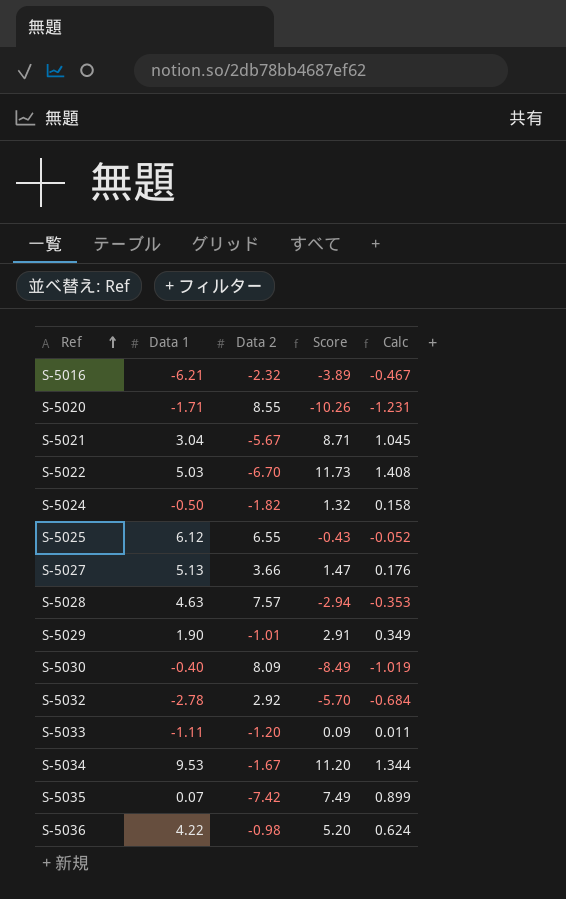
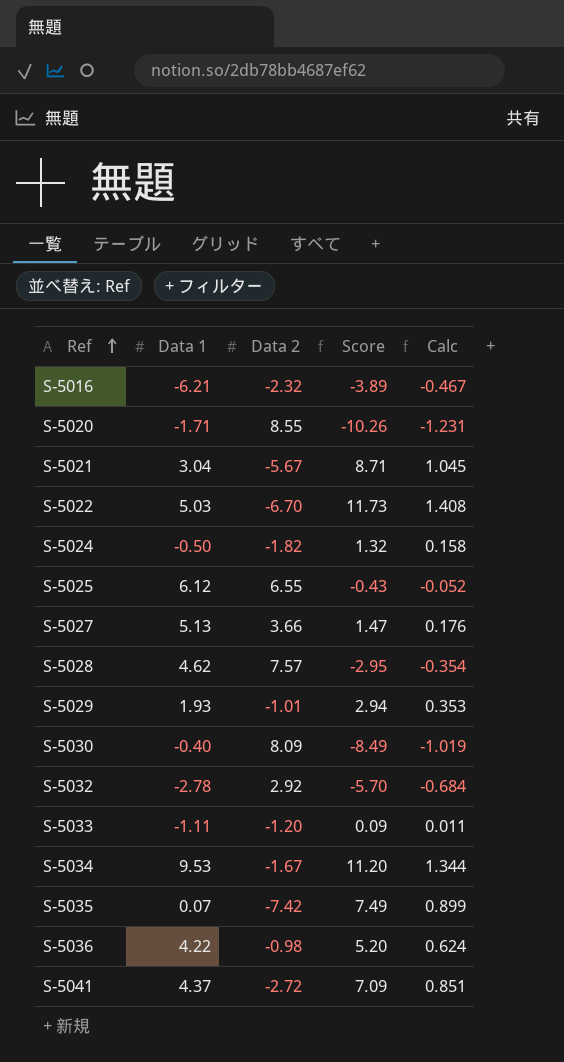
S-5028 | Data 1: 4.63 -> 4.62
S-5028 | Score: -2.94 -> -2.95
S-5028 | Calc: -0.353 -> -0.354
S-5029 | Data 1: 1.90 -> 1.93
S-5029 | Score: 2.91 -> 2.94
S-5029 | Calc: 0.349 -> 0.353
row S-5041: none -> 4.37 | -2.72 | 7.09 | 0.851

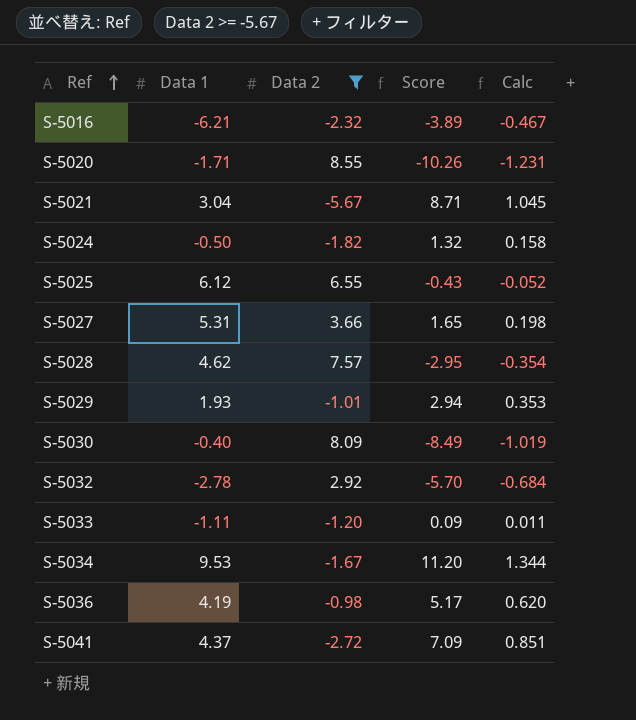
filter: none -> Data 2 >= -5.67
S-5027 | Data 1: 5.13 -> 5.31
S-5027 | Score: 1.47 -> 1.65
S-5027 | Calc: 0.176 -> 0.198
S-5036 | Data 1: 4.22 -> 4.19
S-5036 | Score: 5.20 -> 5.17
S-5036 | Calc: 0.624 -> 0.620

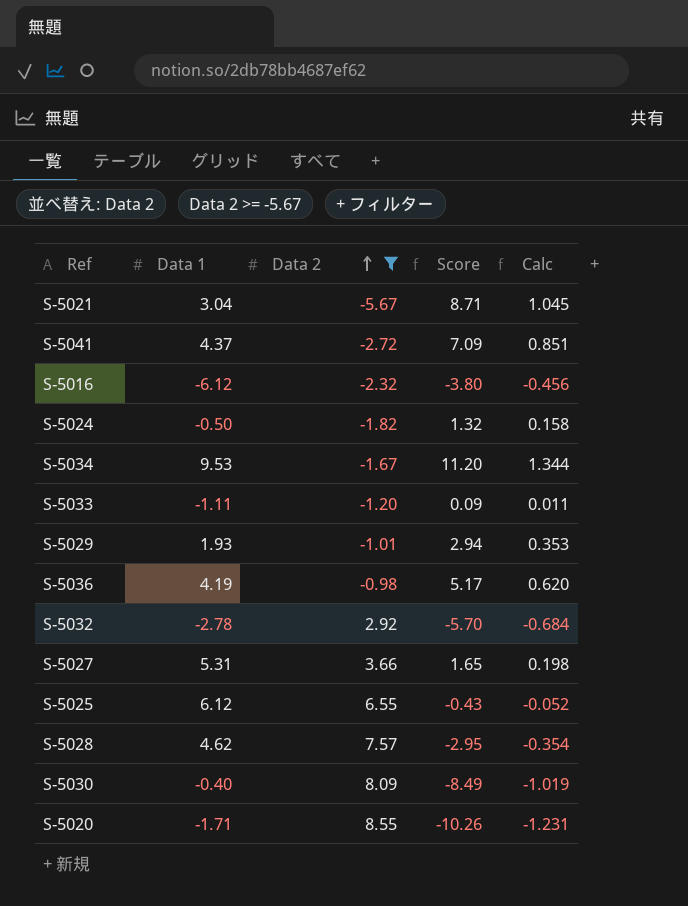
row order: Ref ascending -> Data 2 ascending
S-5016 | Data 1: -6.21 -> -6.12
S-5016 | Score: -3.89 -> -3.80
S-5016 | Calc: -0.467 -> -0.456

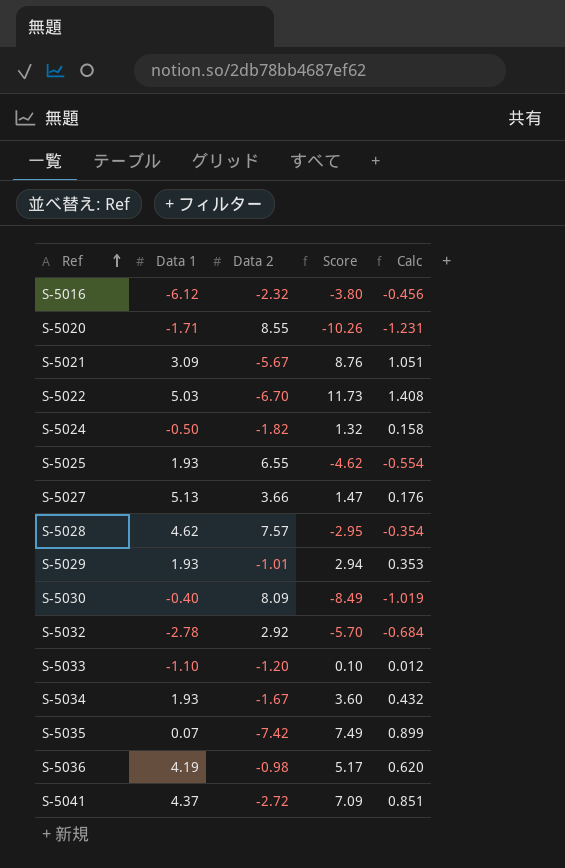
filter: Data 2 >= -5.67 -> none
row order: Data 2 ascending -> Ref ascending
S-5021 | Data 1: 3.04 -> 3.09
S-5021 | Score: 8.71 -> 8.76
S-5021 | Calc: 1.045 -> 1.051
S-5025 | Data 1: 6.12 -> 1.93
S-5025 | Score: -0.43 -> -4.62
S-5025 | Calc: -0.052 -> -0.554
S-5027 | Data 1: 5.31 -> 5.13
S-5027 | Score: 1.65 -> 1.47
S-5027 | Calc: 0.198 -> 0.176
S-5033 | Data 1: -1.11 -> -1.10
S-5033 | Score: 0.09 -> 0.10
S-5033 | Calc: 0.011 -> 0.012
S-5034 | Data 1: 9.53 -> 1.93
S-5034 | Score: 11.20 -> 3.60
S-5034 | Calc: 1.344 -> 0.432

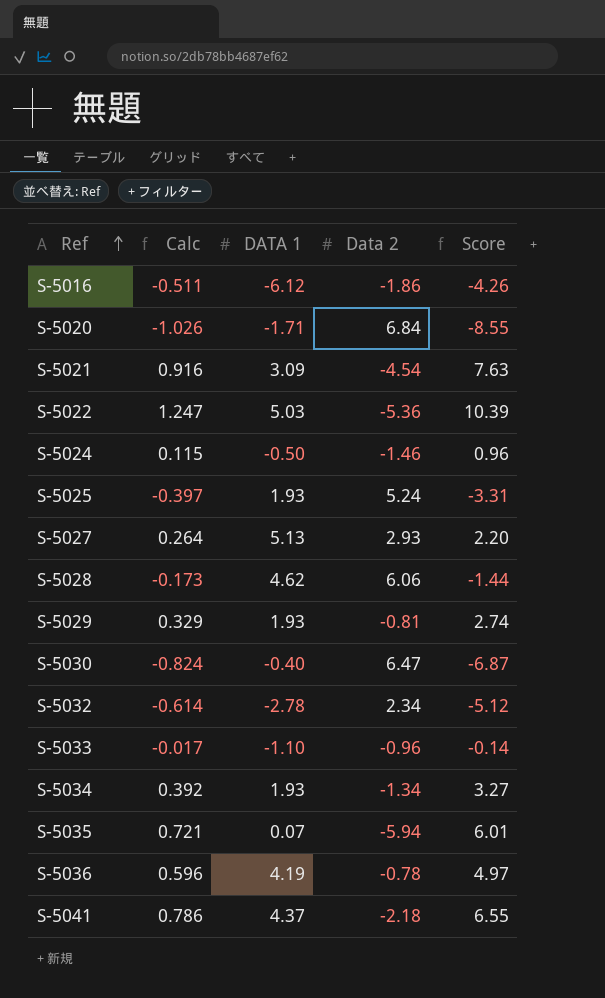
column Calc | position: 5 -> 2
column name: Data 1 -> DATA 1
S-5016 | Calc: -0.456 -> -0.511
S-5016 | Data 2: -2.32 -> -1.86
S-5016 | Score: -3.80 -> -4.26
S-5020 | Calc: -1.231 -> -1.026
S-5020 | Data 2: 8.55 -> 6.84
S-5020 | Score: -10.26 -> -8.55
S-5021 | Calc: 1.051 -> 0.916
S-5021 | Data 2: -5.67 -> -4.54
S-5021 | Score: 8.76 -> 7.63
S-5022 | Calc: 1.408 -> 1.247
S-5022 | Data 2: -6.70 -> -5.36
S-5022 | Score: 11.73 -> 10.39
S-5024 | Calc: 0.158 -> 0.115
S-5024 | Data 2: -1.82 -> -1.46
S-5024 | Score: 1.32 -> 0.96
S-5025 | Calc: -0.554 -> -0.397
S-5025 | Data 2: 6.55 -> 5.24
S-5025 | Score: -4.62 -> -3.31
S-5027 | Calc: 0.176 -> 0.264
S-5027 | Data 2: 3.66 -> 2.93
S-5027 | Score: 1.47 -> 2.20
S-5028 | Calc: -0.354 -> -0.173
S-5028 | Data 2: 7.57 -> 6.06
S-5028 | Score: -2.95 -> -1.44
S-5029 | Calc: 0.353 -> 0.329
S-5029 | Data 2: -1.01 -> -0.81
S-5029 | Score: 2.94 -> 2.74
S-5030 | Calc: -1.019 -> -0.824
S-5030 | Data 2: 8.09 -> 6.47
S-5030 | Score: -8.49 -> -6.87
S-5032 | Calc: -0.684 -> -0.614
S-5032 | Data 2: 2.92 -> 2.34
S-5032 | Score: -5.70 -> -5.12
S-5033 | Calc: 0.012 -> -0.017
S-5033 | Data 2: -1.20 -> -0.96
S-5033 | Score: 0.10 -> -0.14
S-5034 | Calc: 0.432 -> 0.392
S-5034 | Data 2: -1.67 -> -1.34
S-5034 | Score: 3.60 -> 3.27
S-5035 | Calc: 0.899 -> 0.721
S-5035 | Data 2: -7.42 -> -5.94
S-5035 | Score: 7.49 -> 6.01
S-5036 | Calc: 0.620 -> 0.596
S-5036 | Data 2: -0.98 -> -0.78
S-5036 | Score: 5.17 -> 4.97
S-5041 | Calc: 0.851 -> 0.786
S-5041 | Data 2: -2.72 -> -2.18
S-5041 | Score: 7.09 -> 6.55

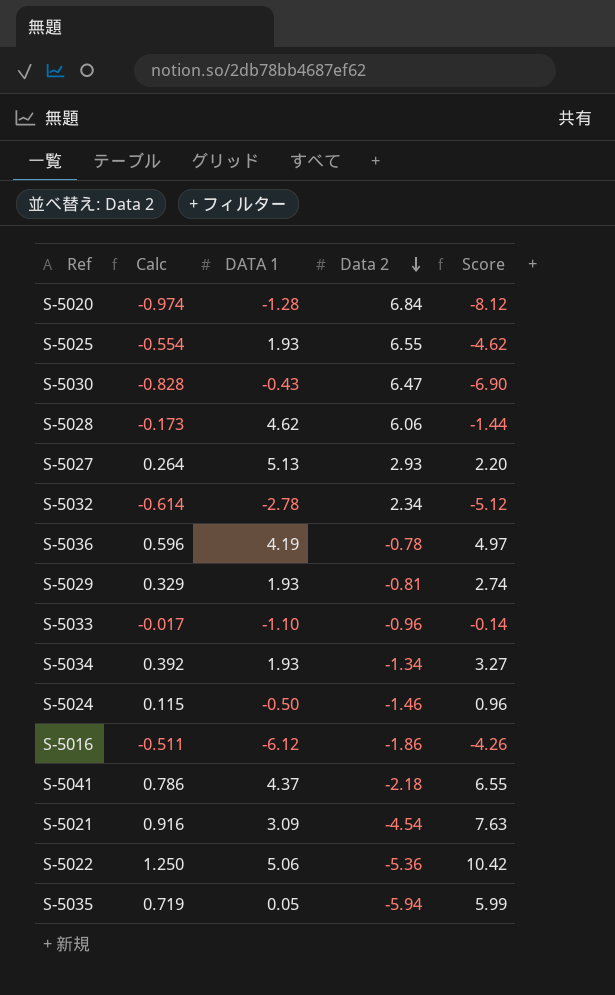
row order: Ref ascending -> Data 2 descending
S-5020 | Calc: -1.026 -> -0.974
S-5020 | DATA 1: -1.71 -> -1.28
S-5020 | Score: -8.55 -> -8.12
S-5025 | Calc: -0.397 -> -0.554
S-5025 | Data 2: 5.24 -> 6.55
S-5025 | Score: -3.31 -> -4.62
S-5030 | Calc: -0.824 -> -0.828
S-5030 | DATA 1: -0.40 -> -0.43
S-5030 | Score: -6.87 -> -6.90
S-5022 | Calc: 1.247 -> 1.250
S-5022 | DATA 1: 5.03 -> 5.06
S-5022 | Score: 10.39 -> 10.42
S-5035 | Calc: 0.721 -> 0.719
S-5035 | DATA 1: 0.07 -> 0.05
S-5035 | Score: 6.01 -> 5.99

